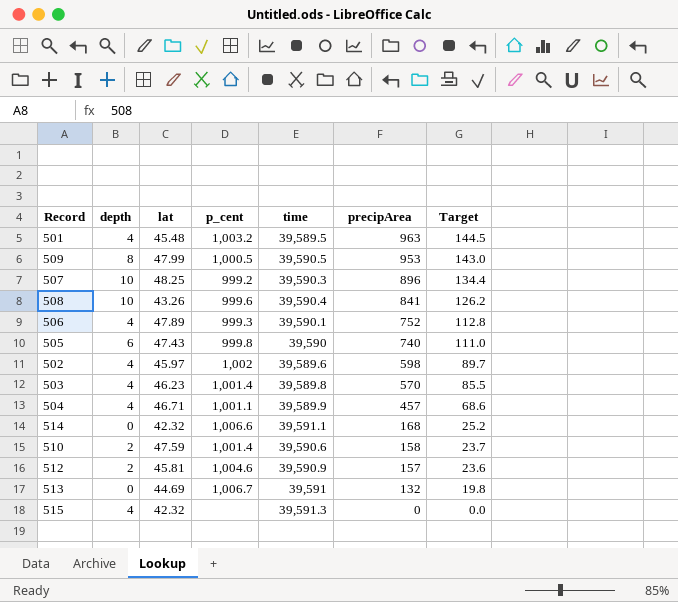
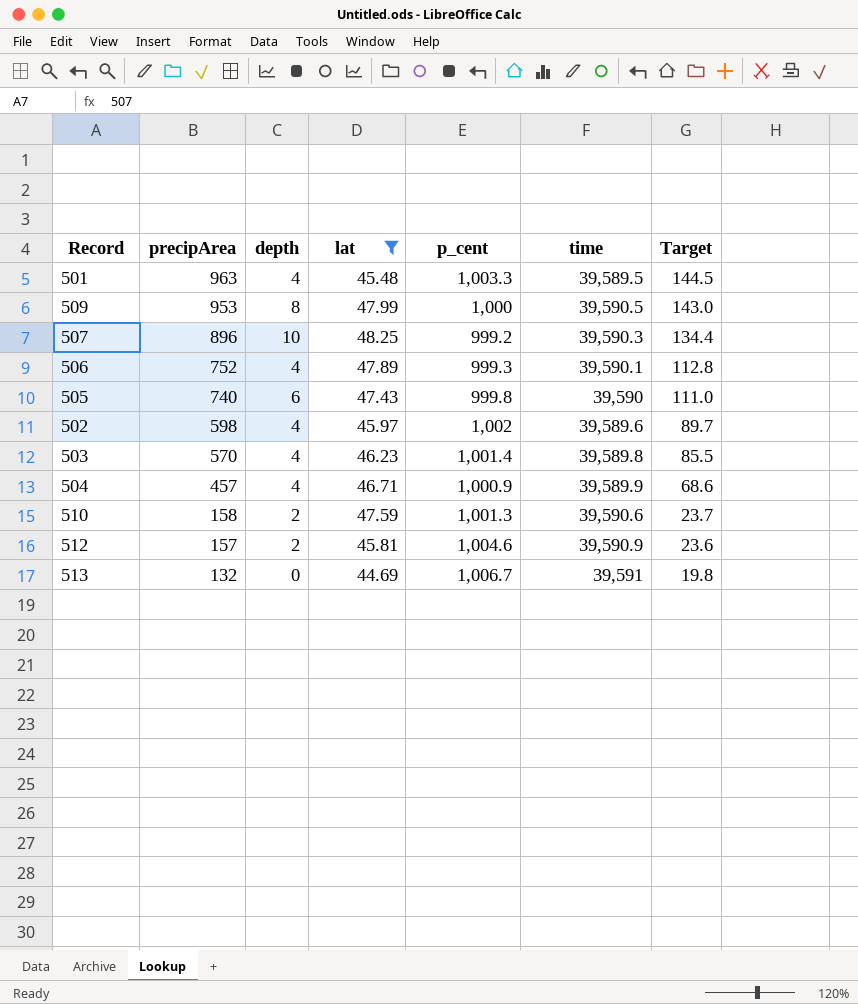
filter: none -> lat >= 44.69
column precipArea | position: 6 -> 2
501 | p_cent: 1,003.2 -> 1,003.3
509 | p_cent: 1,000.5 -> 1,000
504 | p_cent: 1,001.1 -> 1,000.9
510 | p_cent: 1,001.4 -> 1,001.3

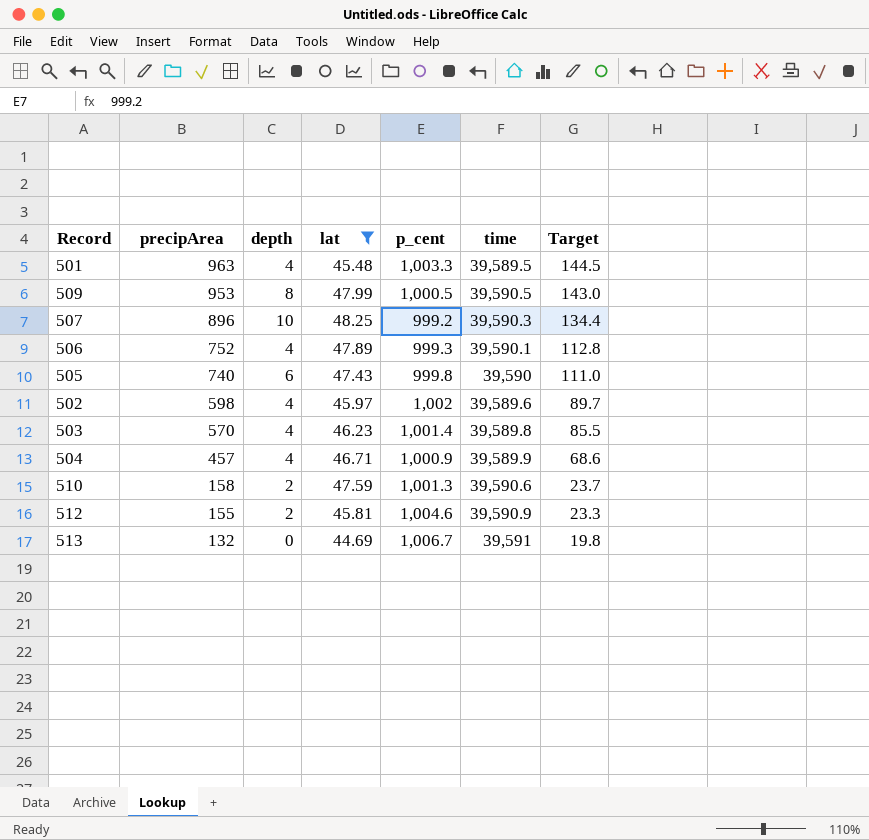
509 | p_cent: 1,000 -> 1,000.5
512 | precipArea: 157 -> 155
512 | Target: 23.6 -> 23.3

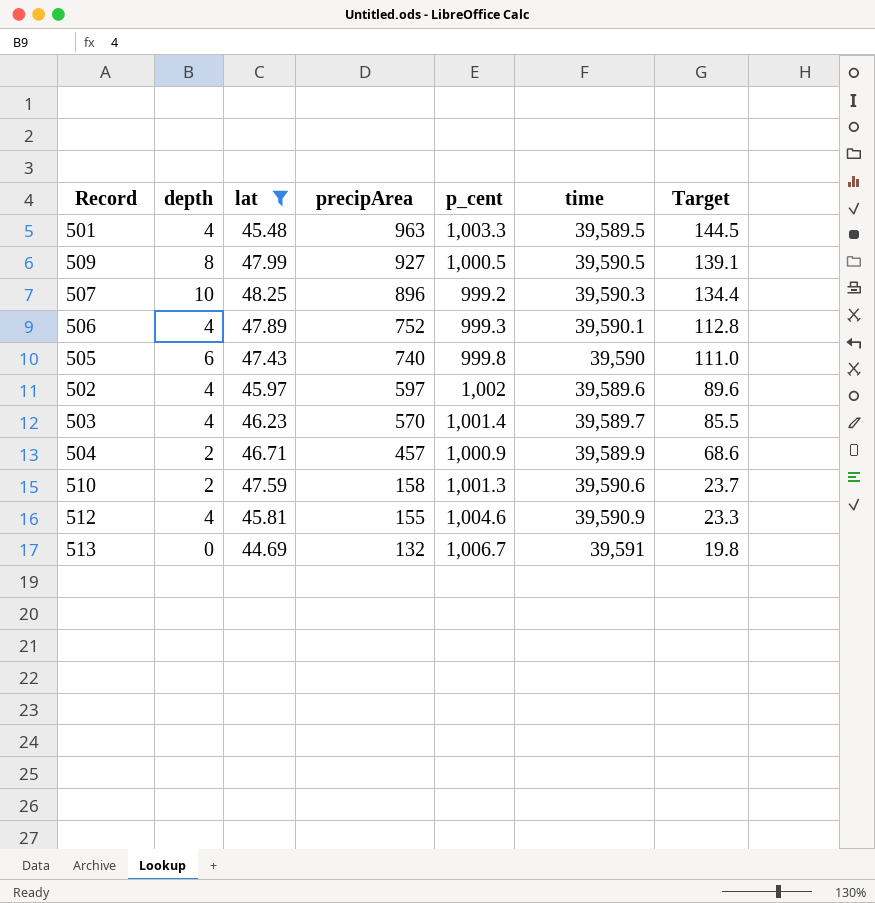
column precipArea | position: 2 -> 4
509 | precipArea: 953 -> 927
509 | Target: 143.0 -> 139.1
502 | precipArea: 598 -> 597
502 | Target: 89.7 -> 89.6
503 | time: 39,589.8 -> 39,589.7
504 | depth: 4 -> 2
512 | depth: 2 -> 4

